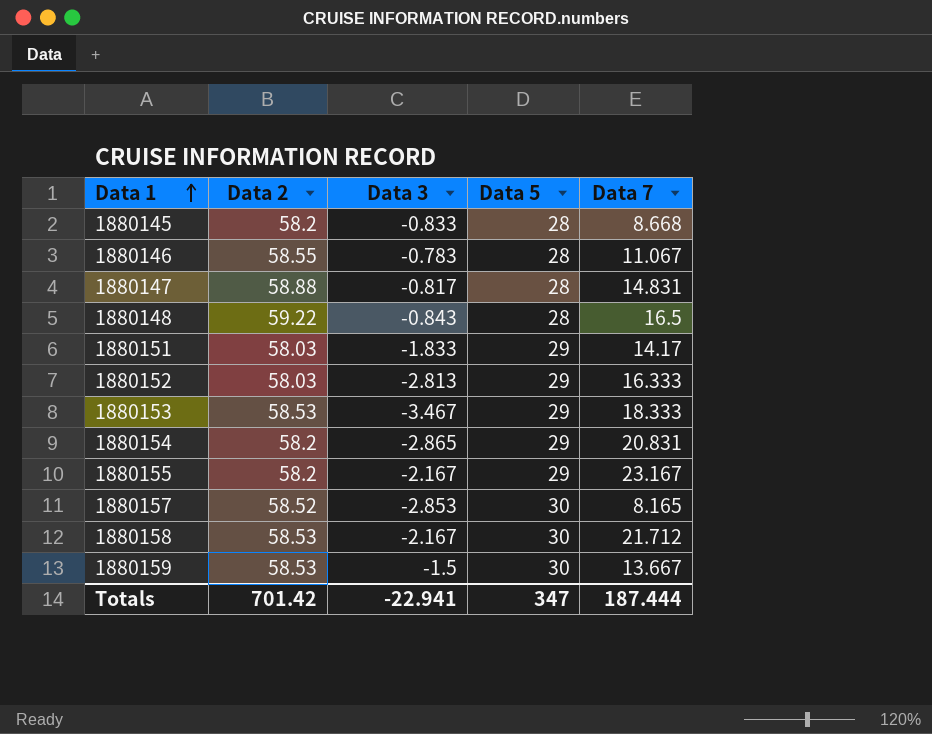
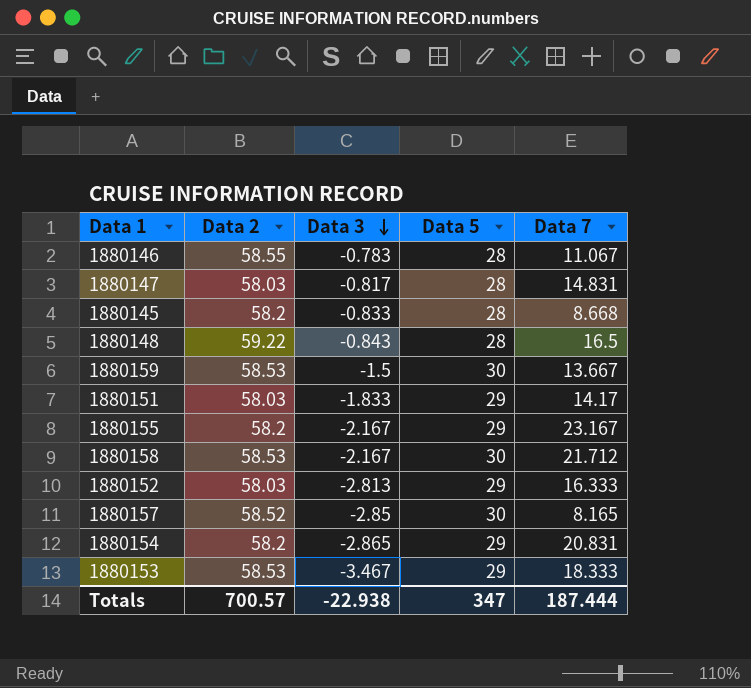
row order: Data 1 ascending -> Data 3 descending
1880147 | Data 2: 58.88 -> 58.03
1880157 | Data 3: -2.853 -> -2.85
Totals | Data 2: 701.42 -> 700.57
Totals | Data 3: -22.941 -> -22.938

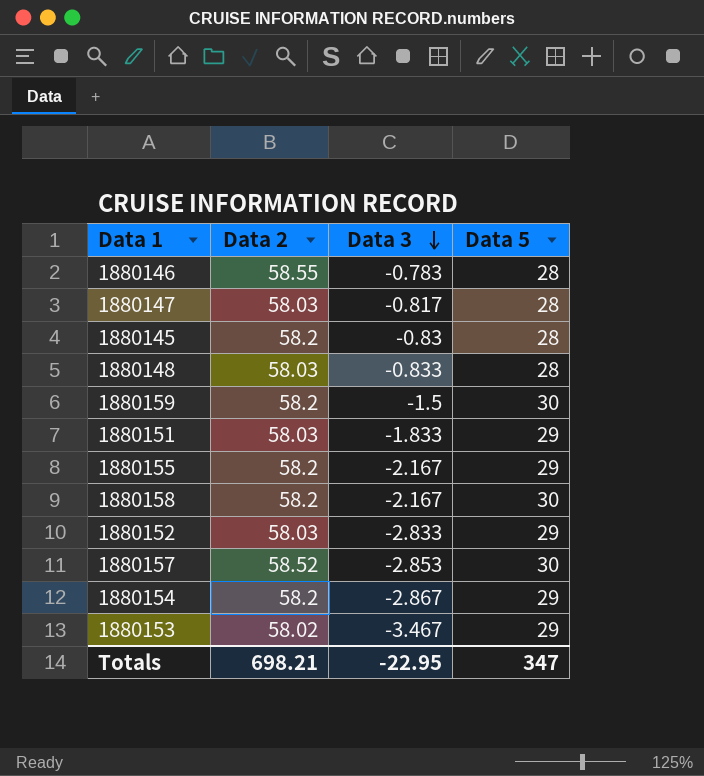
column Data 7 | position: 5 -> none
1880145 | Data 3: -0.833 -> -0.83
1880148 | Data 2: 59.22 -> 58.03
1880148 | Data 3: -0.843 -> -0.833
1880159 | Data 2: 58.53 -> 58.2
1880158 | Data 2: 58.53 -> 58.2
1880152 | Data 3: -2.813 -> -2.833
1880157 | Data 3: -2.85 -> -2.853
1880154 | Data 3: -2.865 -> -2.867
1880153 | Data 2: 58.53 -> 58.02
Totals | Data 2: 700.57 -> 698.21
Totals | Data 3: -22.938 -> -22.95

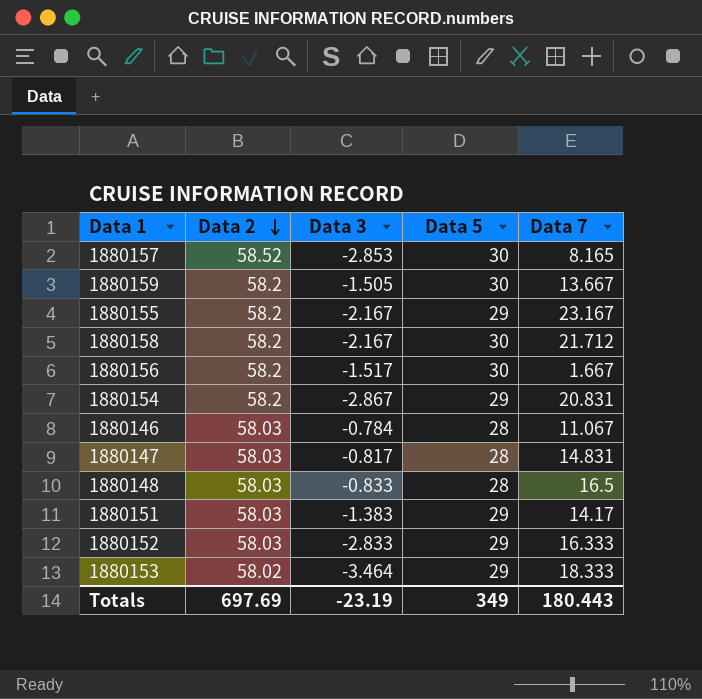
row order: Data 3 descending -> Data 2 descending
column Data 7 | position: none -> 5
row 1880145: 58.2 | -0.83 | 28 -> none
1880159 | Data 3: -1.5 -> -1.505
row 1880156: none -> 58.2 | -1.517 | 30 | 1.667
1880146 | Data 2: 58.55 -> 58.03
1880146 | Data 3: -0.783 -> -0.784
1880151 | Data 3: -1.833 -> -1.383
1880153 | Data 3: -3.467 -> -3.464
Totals | Data 2: 698.21 -> 697.69
Totals | Data 3: -22.95 -> -23.19
Totals | Data 5: 347 -> 349

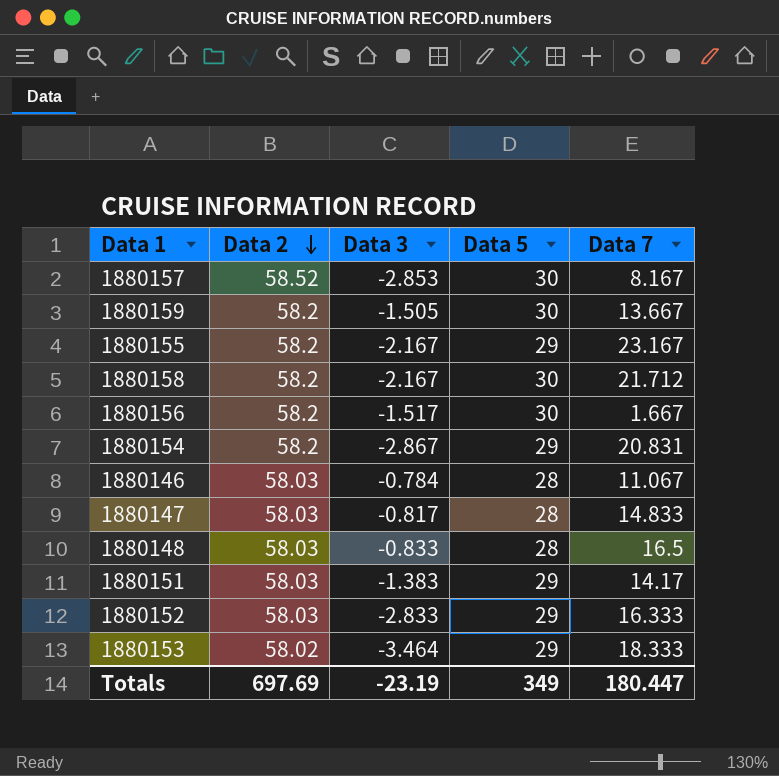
1880157 | Data 7: 8.165 -> 8.167
1880147 | Data 7: 14.831 -> 14.833
Totals | Data 7: 180.443 -> 180.447

